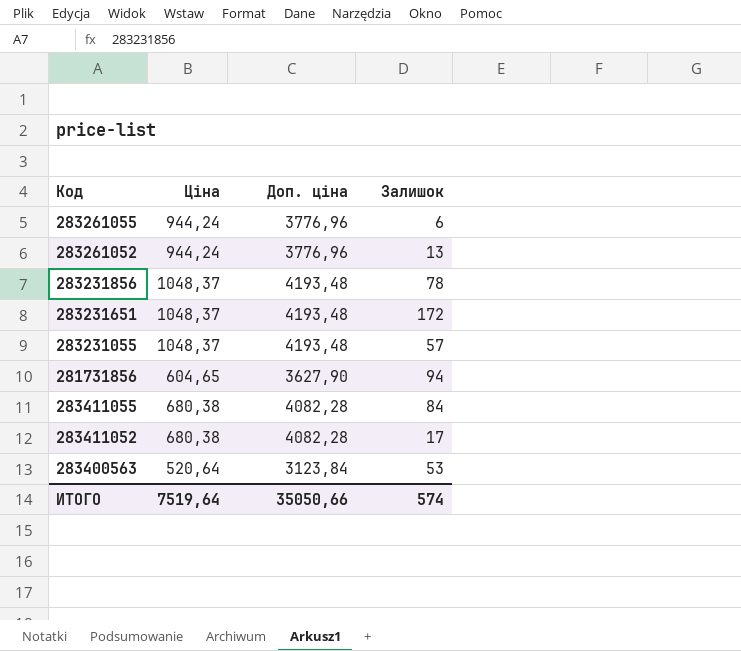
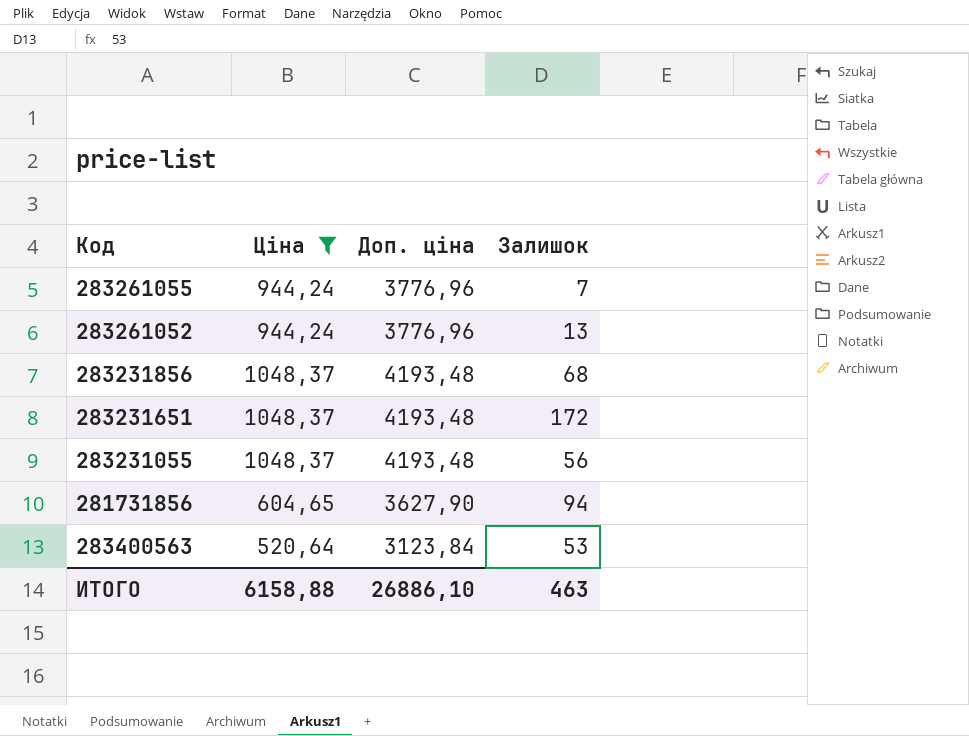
filter: none -> Ціна != 680,38
283261055 | Залишок: 6 -> 7
283231856 | Залишок: 78 -> 68
283231055 | Залишок: 57 -> 56
ИТОГО | Ціна: 7519,64 -> 6158,88
ИТОГО | Доп. ціна: 35050,66 -> 26886,10
ИТОГО | Залишок: 574 -> 463

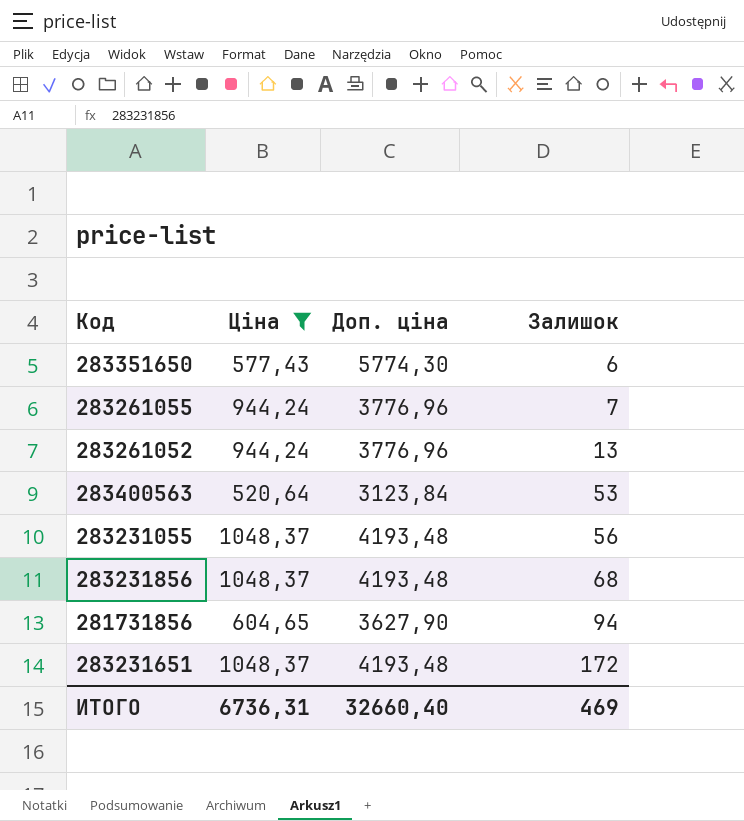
row order: none -> Залишок ascending
row 283351650: none -> 577,43 | 5774,30 | 6
ИТОГО | Ціна: 6158,88 -> 6736,31
ИТОГО | Доп. ціна: 26886,10 -> 32660,40
ИТОГО | Залишок: 463 -> 469

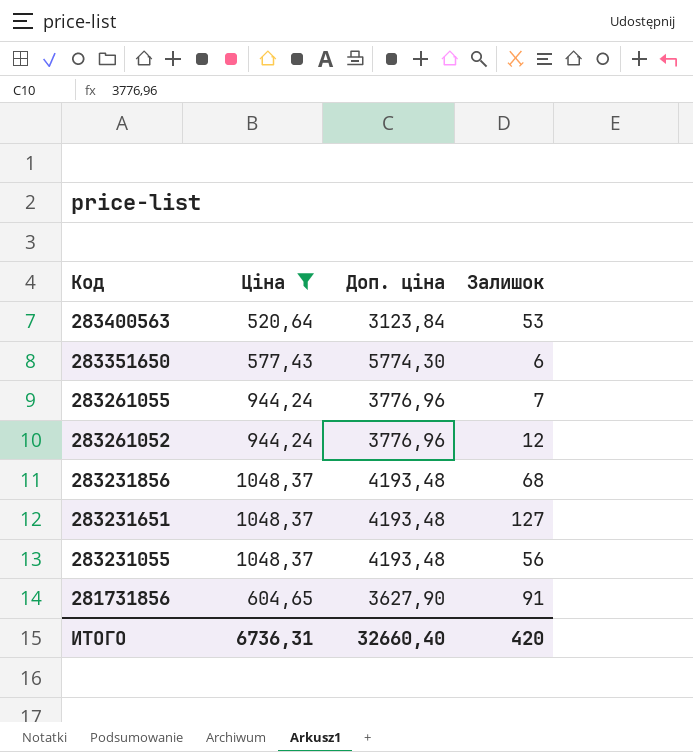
row order: Залишок ascending -> Код descending
283261052 | Залишок: 13 -> 12
283231651 | Залишок: 172 -> 127
281731856 | Залишок: 94 -> 91
ИТОГО | Залишок: 469 -> 420

